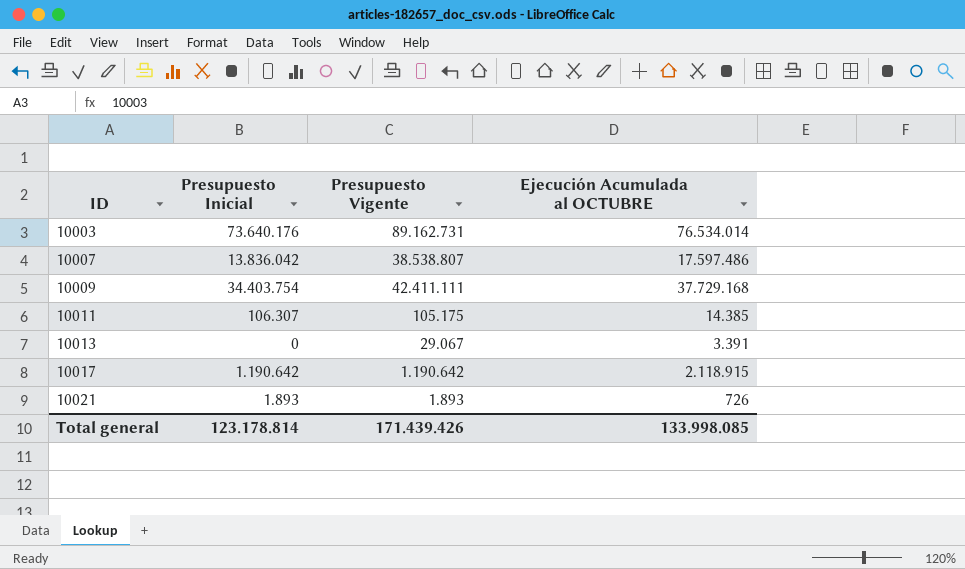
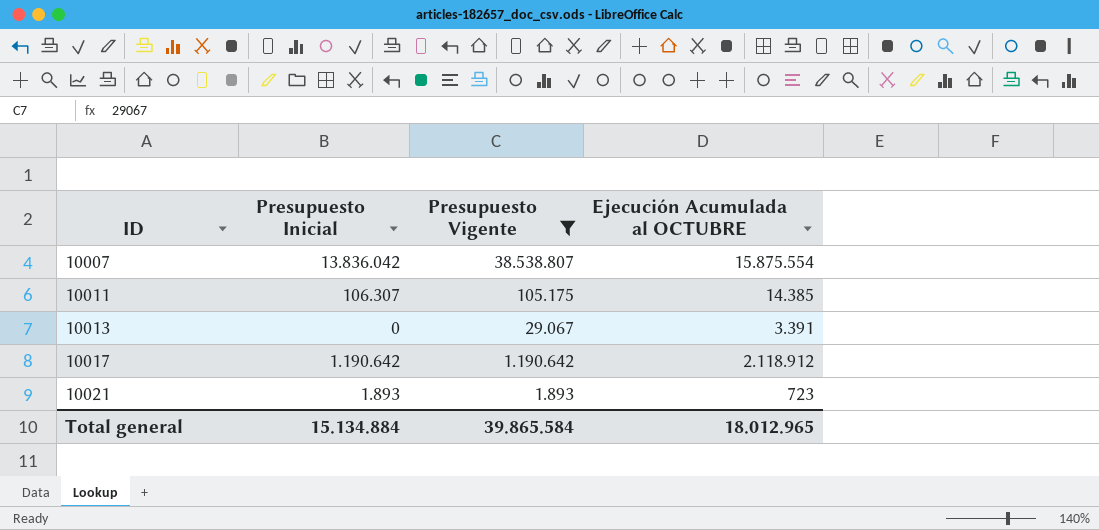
filter: none -> Presupuesto Vigente <= 38.538.807
10007 | Ejecución Acumulada al OCTUBRE: 17.597.486 -> 15.875.554
10017 | Ejecución Acumulada al OCTUBRE: 2.118.915 -> 2.118.912
10021 | Ejecución Acumulada al OCTUBRE: 726 -> 723
Total general | Presupuesto Inicial: 123.178.814 -> 15.134.884
Total general | Presupuesto Vigente: 171.439.426 -> 39.865.584
Total general | Ejecución Acumulada al OCTUBRE: 133.998.085 -> 18.012.965

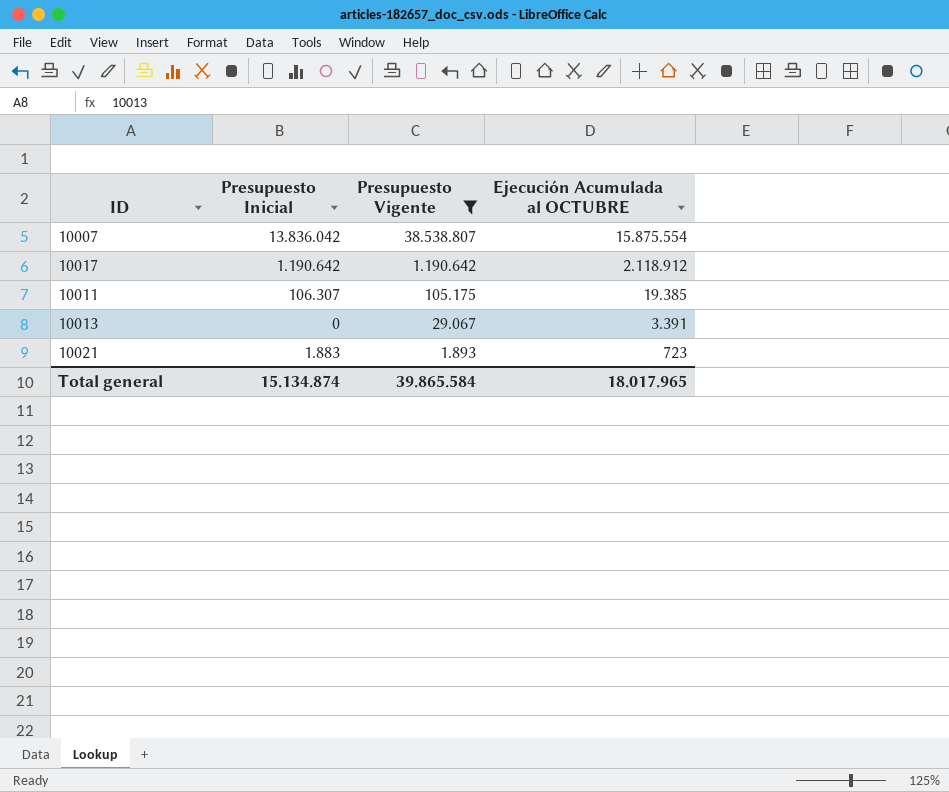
row order: ID ascending -> Presupuesto Vigente descending
10011 | Ejecución Acumulada al OCTUBRE: 14.385 -> 19.385
10021 | Presupuesto Inicial: 1.893 -> 1.883
Total general | Presupuesto Inicial: 15.134.884 -> 15.134.874
Total general | Ejecución Acumulada al OCTUBRE: 18.012.965 -> 18.017.965

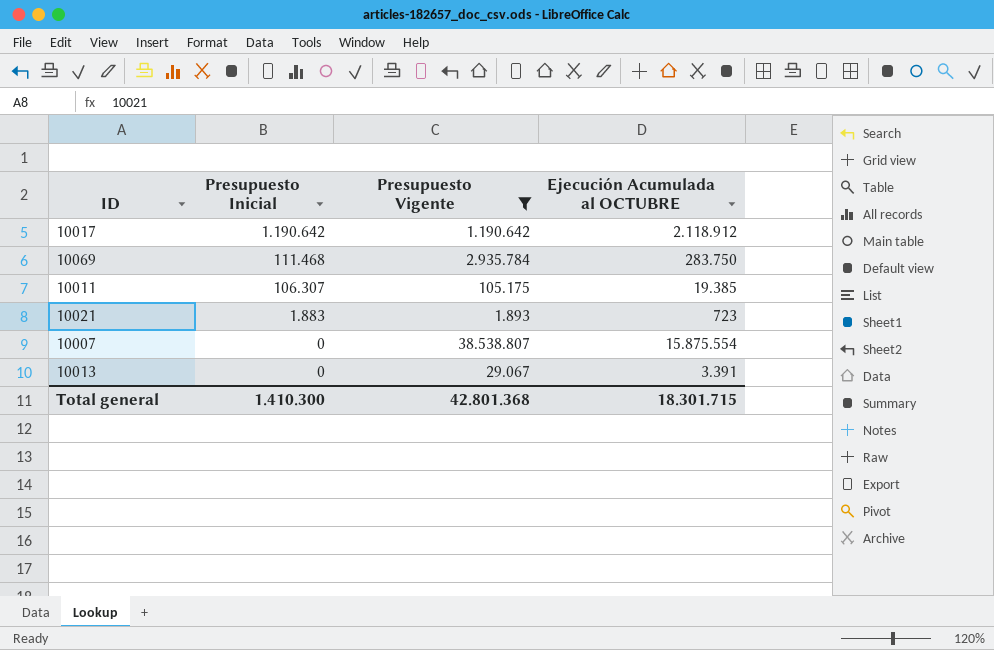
row order: Presupuesto Vigente descending -> Presupuesto Inicial descending
row 10069: none -> 111.468 | 2.935.784 | 283.750
10007 | Presupuesto Inicial: 13.836.042 -> 0
Total general | Presupuesto Inicial: 15.134.874 -> 1.410.300
Total general | Presupuesto Vigente: 39.865.584 -> 42.801.368
Total general | Ejecución Acumulada al OCTUBRE: 18.017.965 -> 18.301.715

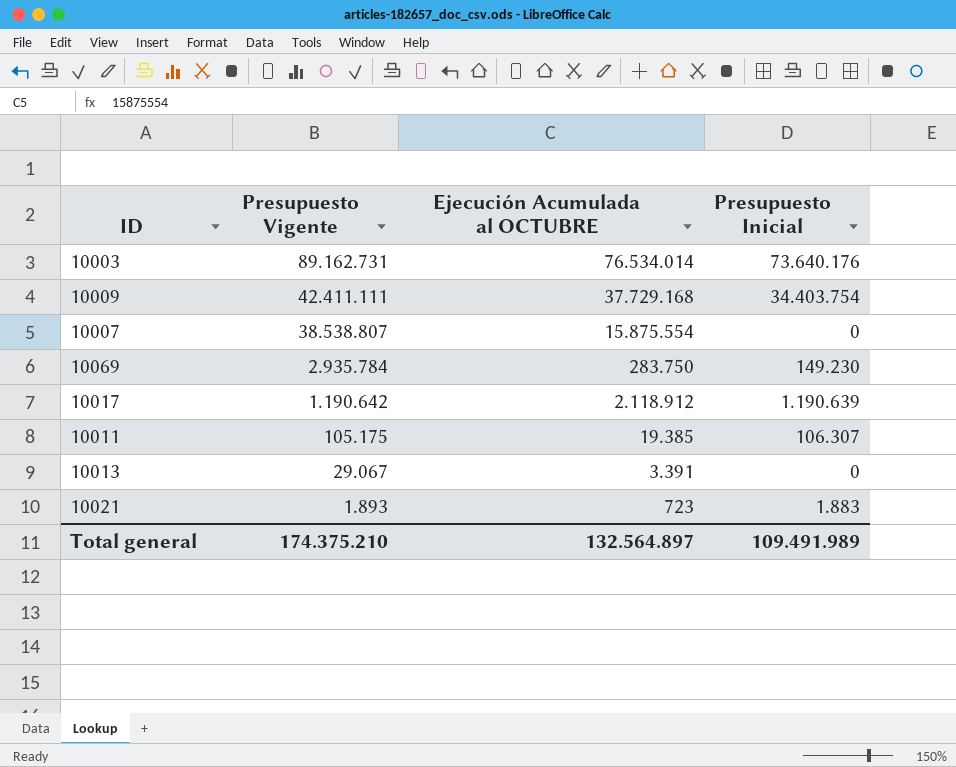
filter: Presupuesto Vigente <= 38.538.807 -> none
row order: Presupuesto Inicial descending -> Presupuesto Vigente descending
column Presupuesto Inicial | position: 2 -> 4
10069 | Presupuesto Inicial: 111.468 -> 149.230
10017 | Presupuesto Inicial: 1.190.642 -> 1.190.639
Total general | Presupuesto Vigente: 42.801.368 -> 174.375.210
Total general | Ejecución Acumulada al OCTUBRE: 18.301.715 -> 132.564.897
Total general | Presupuesto Inicial: 1.410.300 -> 109.491.989

